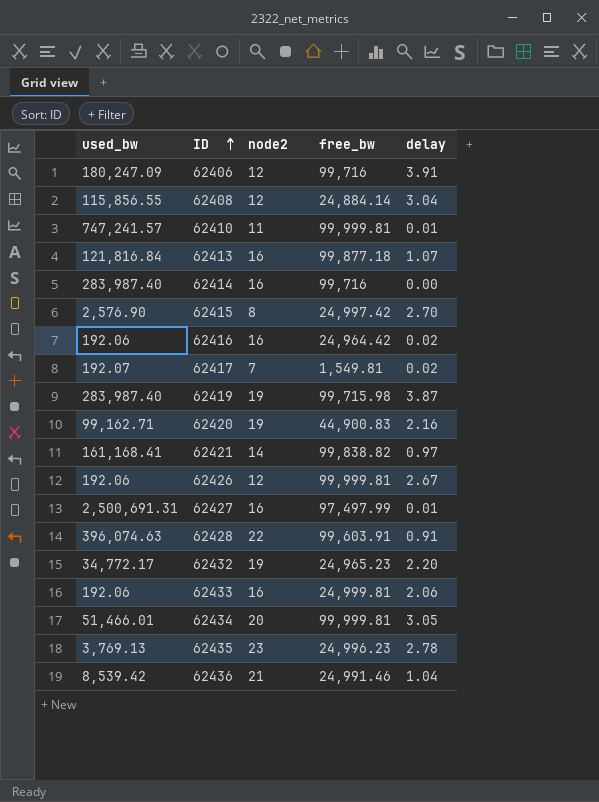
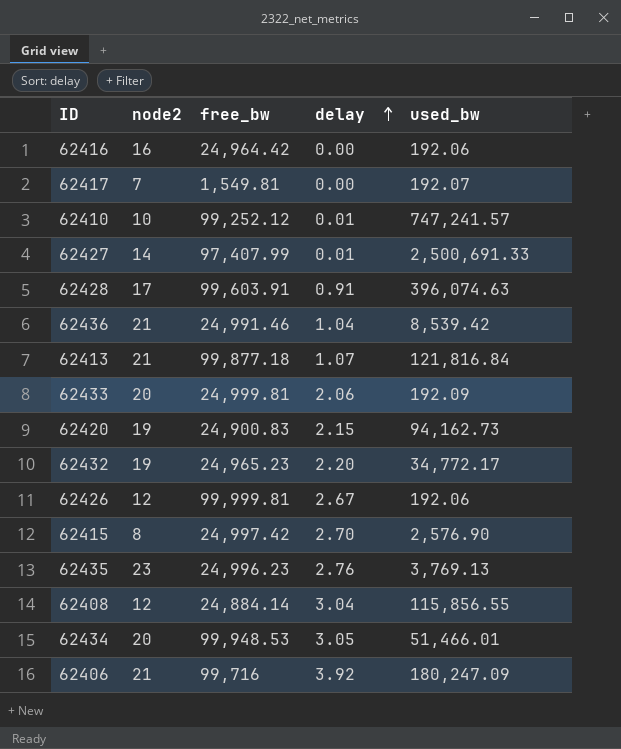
row order: ID ascending -> delay ascending
column used_bw | position: 1 -> 5
row 62414: 283,987.40 | 16 | 99,716 | 0.00 -> none
row 62419: 283,987.40 | 19 | 99,715.98 | 3.87 -> none
row 62421: 161,168.41 | 14 | 99,838.82 | 0.97 -> none
62416 | delay: 0.02 -> 0.00
62417 | delay: 0.02 -> 0.00
62410 | node2: 11 -> 10
62410 | free_bw: 99,999.81 -> 99,252.12
62427 | node2: 16 -> 14
62427 | free_bw: 97,497.99 -> 97,407.99
62427 | used_bw: 2,500,691.31 -> 2,500,691.33
62428 | node2: 22 -> 17
62413 | node2: 16 -> 21
62433 | node2: 16 -> 20
62433 | used_bw: 192.06 -> 192.09
62420 | free_bw: 44,900.83 -> 24,900.83
62420 | delay: 2.16 -> 2.15
62420 | used_bw: 99,162.71 -> 94,162.73
62435 | delay: 2.78 -> 2.76
62434 | free_bw: 99,999.81 -> 99,948.53
62406 | node2: 12 -> 21
62406 | delay: 3.91 -> 3.92

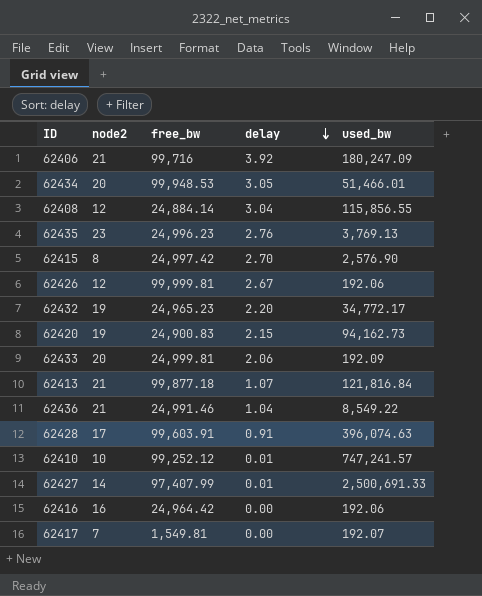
row order: delay ascending -> delay descending
62436 | used_bw: 8,539.42 -> 8,549.22

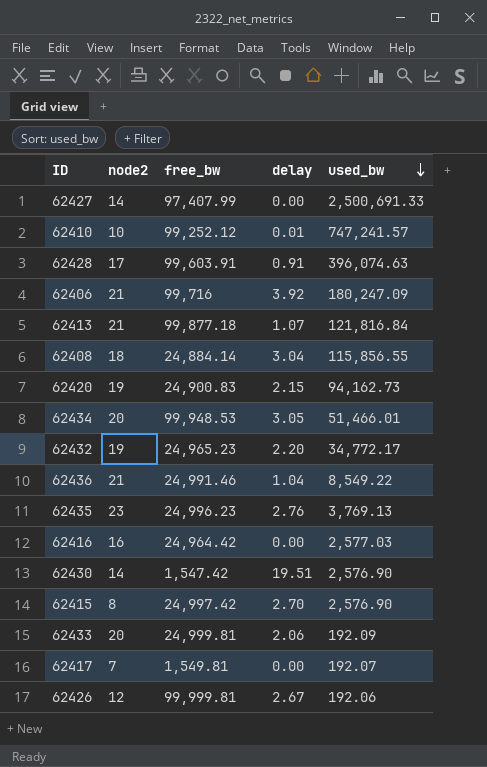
row order: delay descending -> used_bw descending
62427 | delay: 0.01 -> 0.00
62408 | node2: 12 -> 18
62416 | used_bw: 192.06 -> 2,577.03
row 62430: none -> 14 | 1,547.42 | 19.51 | 2,576.90

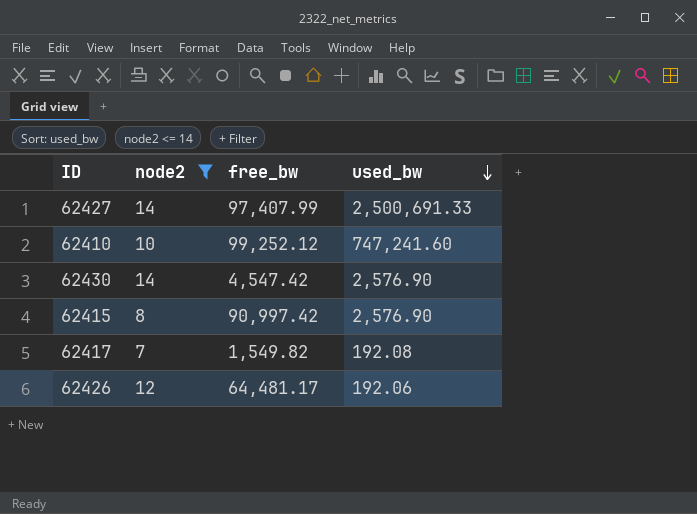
filter: none -> node2 <= 14
column delay | position: 4 -> none
62410 | used_bw: 747,241.57 -> 747,241.60
62430 | free_bw: 1,547.42 -> 4,547.42
62415 | free_bw: 24,997.42 -> 90,997.42
62417 | free_bw: 1,549.81 -> 1,549.82
62417 | used_bw: 192.07 -> 192.08
62426 | free_bw: 99,999.81 -> 64,481.17

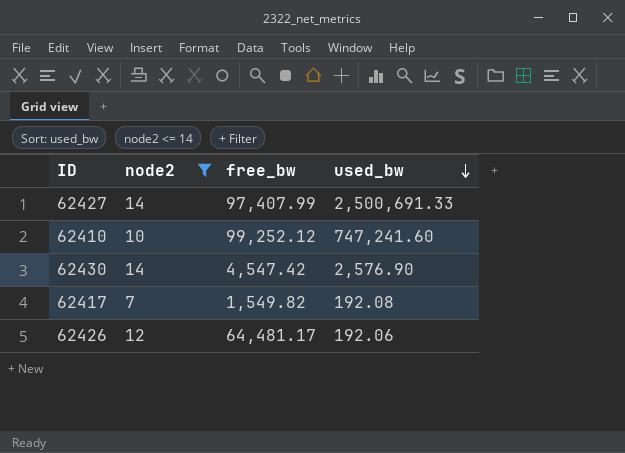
row 62415: 8 | 90,997.42 | 2,576.90 -> none

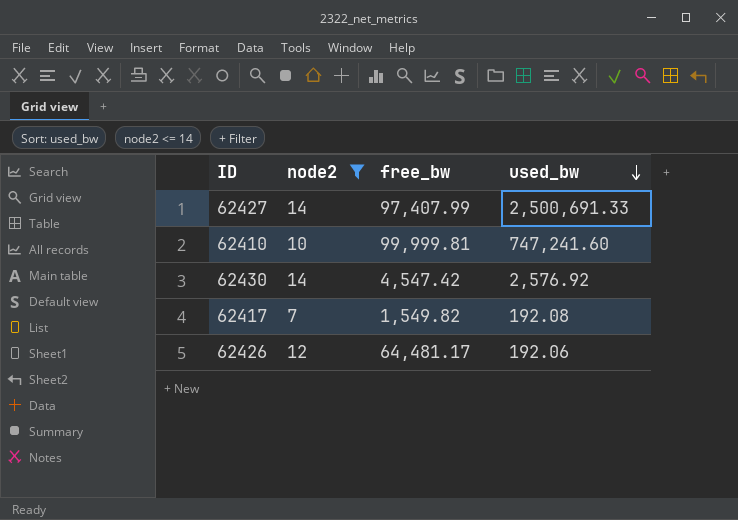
62410 | free_bw: 99,252.12 -> 99,999.81
62430 | used_bw: 2,576.90 -> 2,576.92

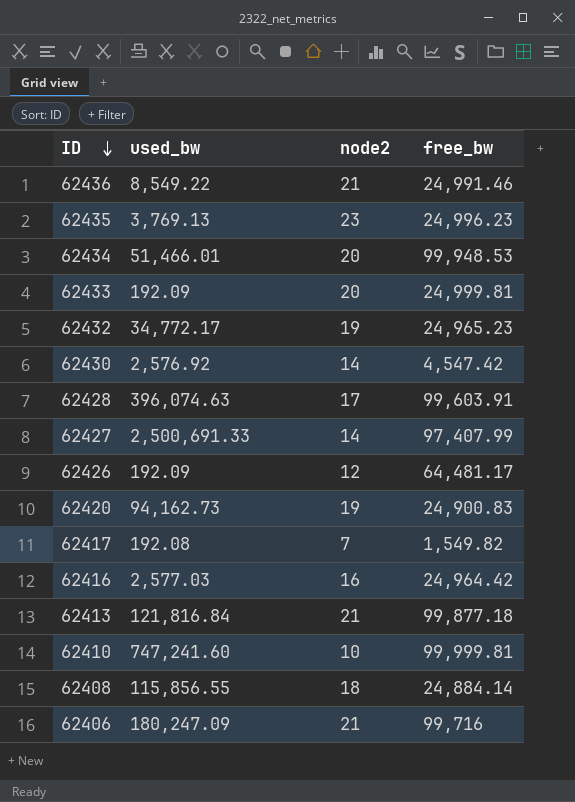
filter: node2 <= 14 -> none
row order: used_bw descending -> ID descending
column used_bw | position: 4 -> 2
62426 | used_bw: 192.06 -> 192.09

